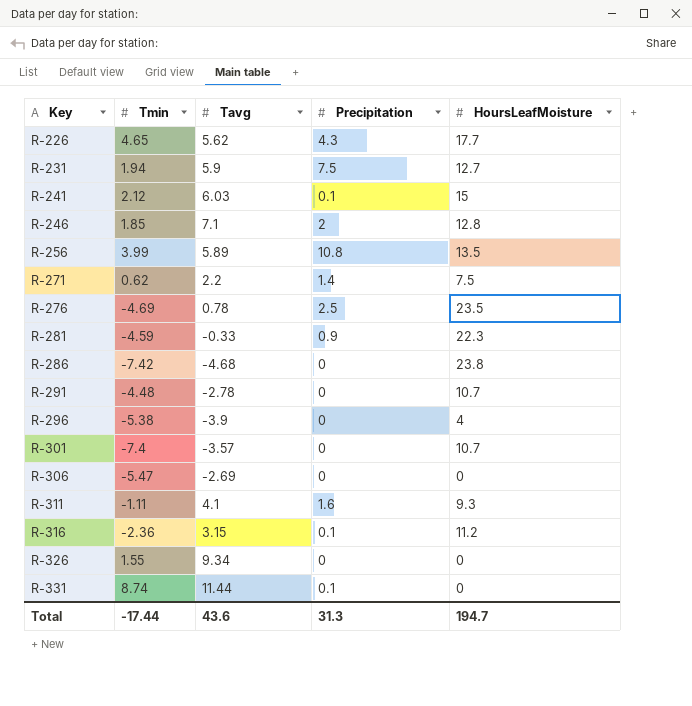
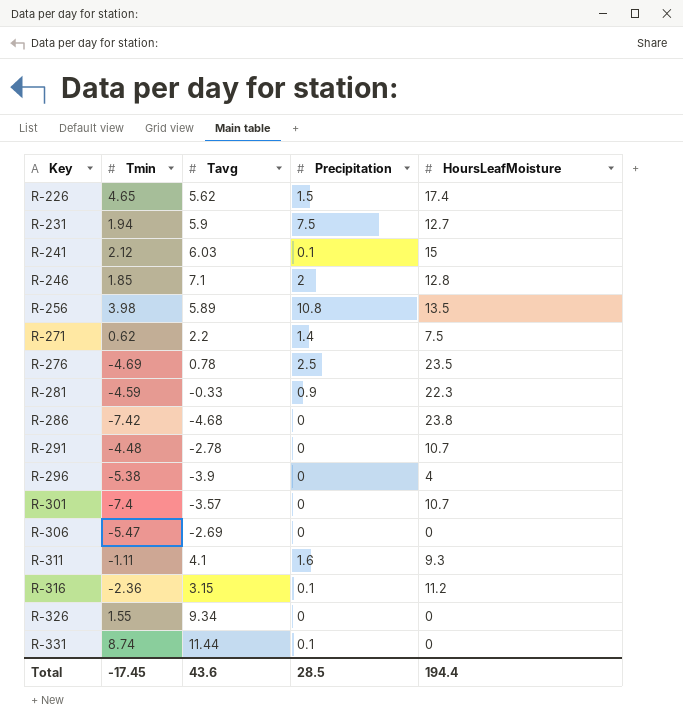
R-226 | Precipitation: 4.3 -> 1.5
R-226 | HoursLeafMoisture: 17.7 -> 17.4
R-256 | Tmin: 3.99 -> 3.98
Total | Tmin: -17.44 -> -17.45
Total | Precipitation: 31.3 -> 28.5
Total | HoursLeafMoisture: 194.7 -> 194.4

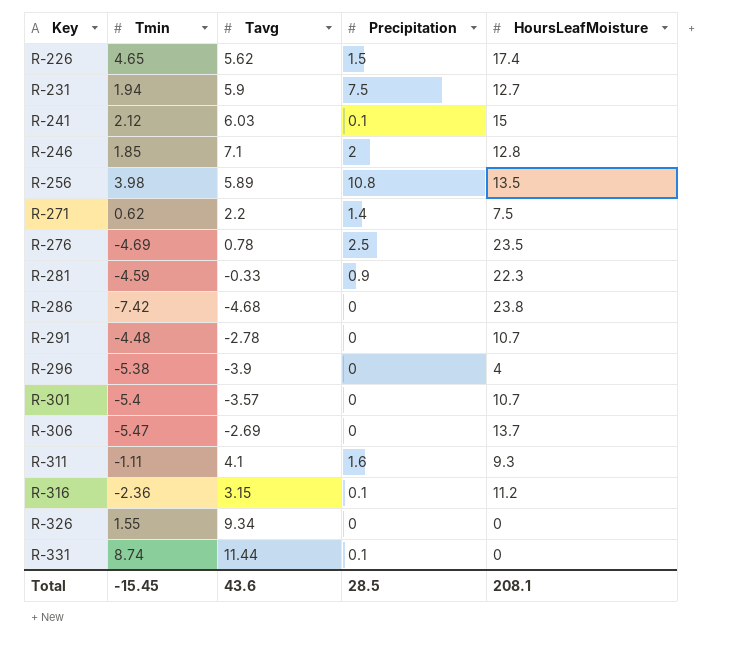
R-301 | Tmin: -7.4 -> -5.4
R-306 | HoursLeafMoisture: 0 -> 13.7
Total | Tmin: -17.45 -> -15.45
Total | HoursLeafMoisture: 194.4 -> 208.1

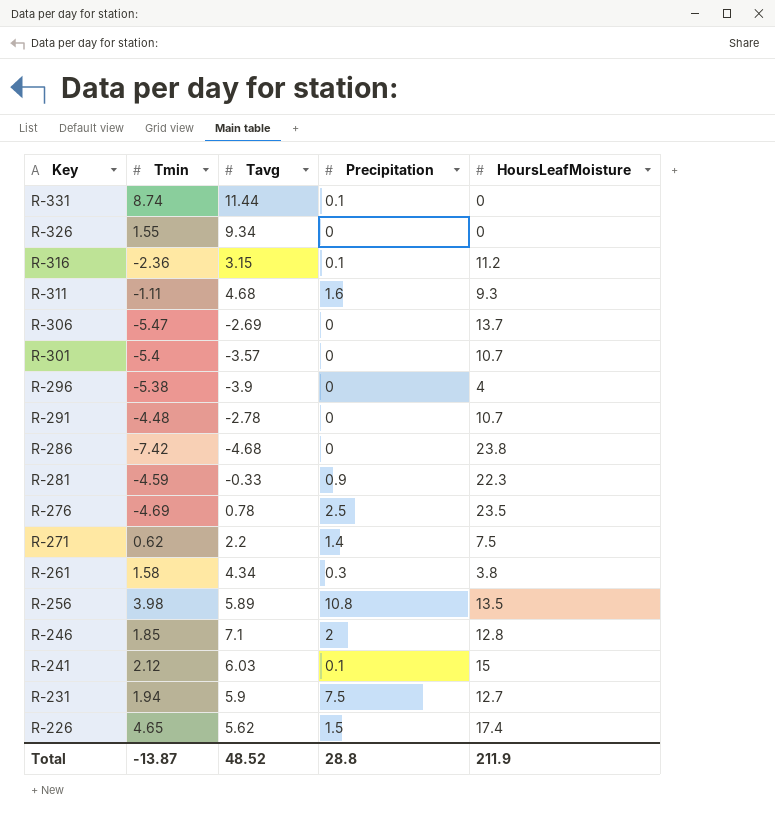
row order: Key ascending -> Key descending
R-311 | Tavg: 4.1 -> 4.68
row R-261: none -> 1.58 | 4.34 | 0.3 | 3.8
Total | Tmin: -15.45 -> -13.87
Total | Tavg: 43.6 -> 48.52
Total | Precipitation: 28.5 -> 28.8
Total | HoursLeafMoisture: 208.1 -> 211.9

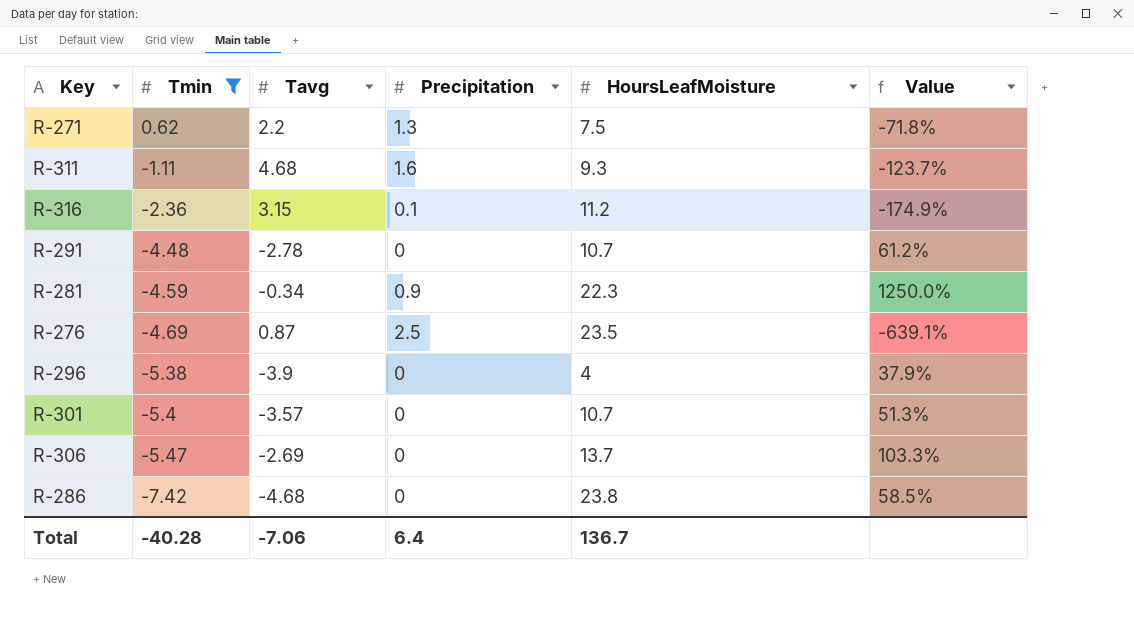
filter: none -> Tmin <= 0.62
row order: Key descending -> Tmin descending
column Value | formula: none -> ([Tmin] - [Tavg]) / [Tavg]
R-271 | Precipitation: 1.4 -> 1.3
R-281 | Tavg: -0.33 -> -0.34
R-276 | Tavg: 0.78 -> 0.87
Total | Tmin: -13.87 -> -40.28
Total | Tavg: 48.52 -> -7.06
Total | Precipitation: 28.8 -> 6.4
Total | HoursLeafMoisture: 211.9 -> 136.7

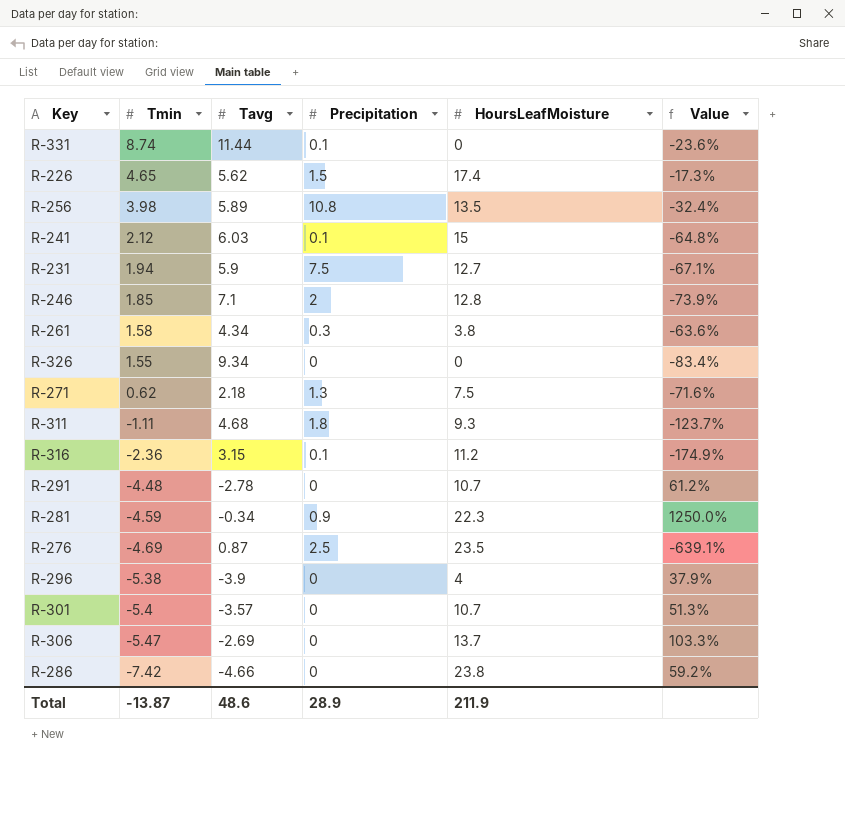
filter: Tmin <= 0.62 -> none
R-271 | Tavg: 2.2 -> 2.18
R-271 | Value: -71.8% -> -71.6%
R-311 | Precipitation: 1.6 -> 1.8
R-286 | Tavg: -4.68 -> -4.66
R-286 | Value: 58.5% -> 59.2%
Total | Tmin: -40.28 -> -13.87
Total | Tavg: -7.06 -> 48.6
Total | Precipitation: 6.4 -> 28.9
Total | HoursLeafMoisture: 136.7 -> 211.9

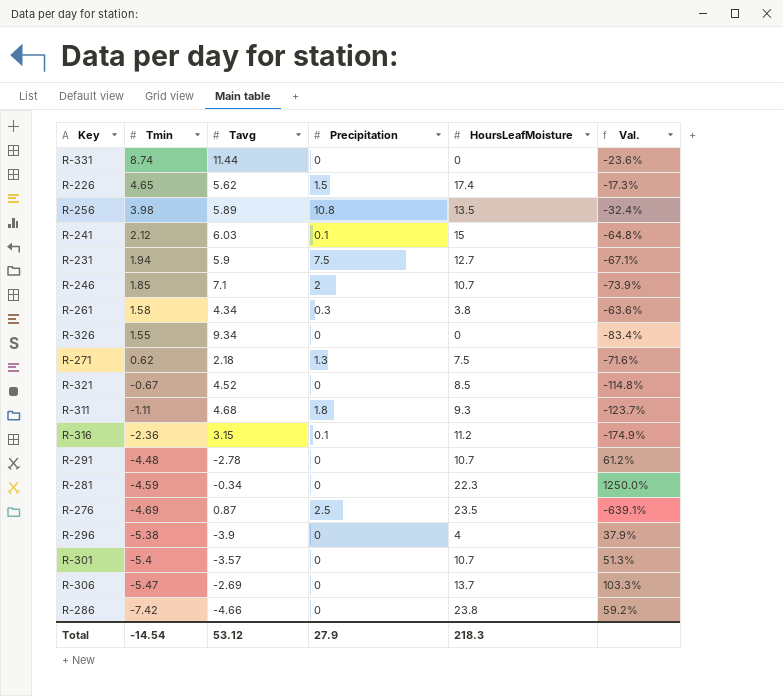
column name: Value -> Val.
R-331 | Precipitation: 0.1 -> 0
R-246 | HoursLeafMoisture: 12.8 -> 10.7
row R-321: none -> -0.67 | 4.52 | 0 | 8.5 | -114.8%
R-281 | Precipitation: 0.9 -> 0
Total | Tmin: -13.87 -> -14.54
Total | Tavg: 48.6 -> 53.12
Total | Precipitation: 28.9 -> 27.9
Total | HoursLeafMoisture: 211.9 -> 218.3

